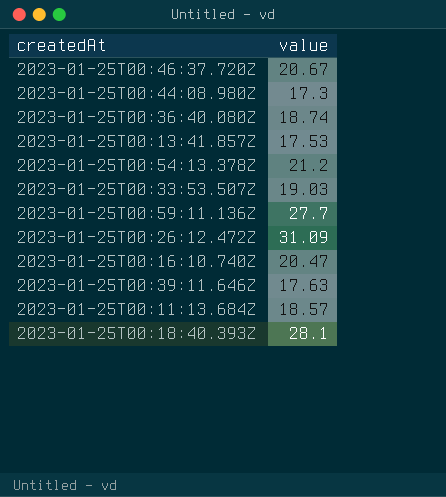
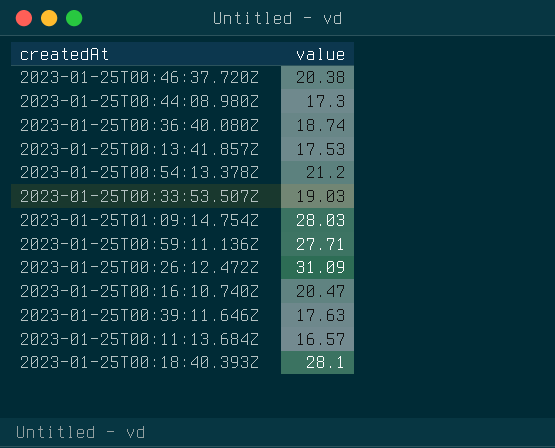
2023-01-25T00:46:37.720Z | value: 20.67 -> 20.38
row 2023-01-25T01:09:14.754Z: none -> 28.03
2023-01-25T00:59:11.136Z | value: 27.7 -> 27.71
2023-01-25T00:11:13.684Z | value: 18.57 -> 16.57

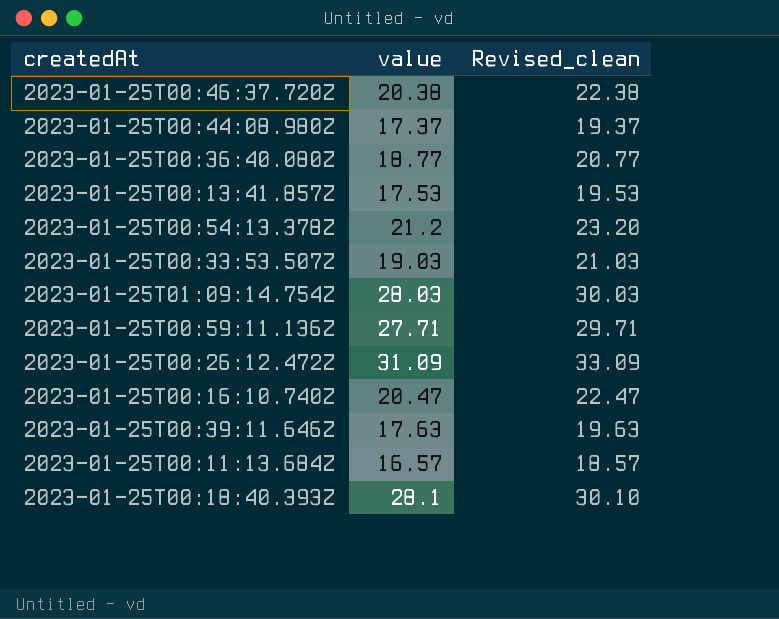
column Revised_clean | formula: none -> [value] + 2
2023-01-25T00:44:08.980Z | value: 17.3 -> 17.37
2023-01-25T00:36:40.080Z | value: 18.74 -> 18.77

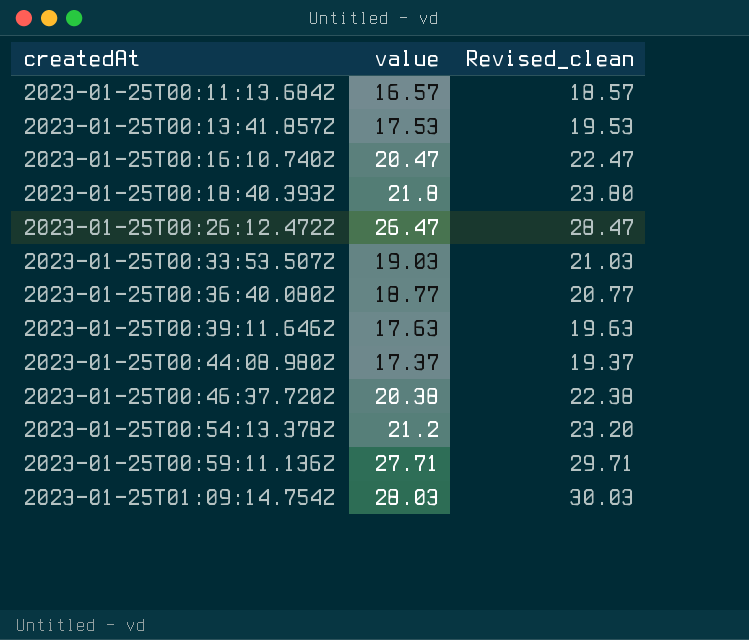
row order: none -> createdAt ascending
2023-01-25T00:18:40.393Z | value: 28.1 -> 21.8
2023-01-25T00:18:40.393Z | Revised_clean: 30.10 -> 23.80
2023-01-25T00:26:12.472Z | value: 31.09 -> 26.47
2023-01-25T00:26:12.472Z | Revised_clean: 33.09 -> 28.47

